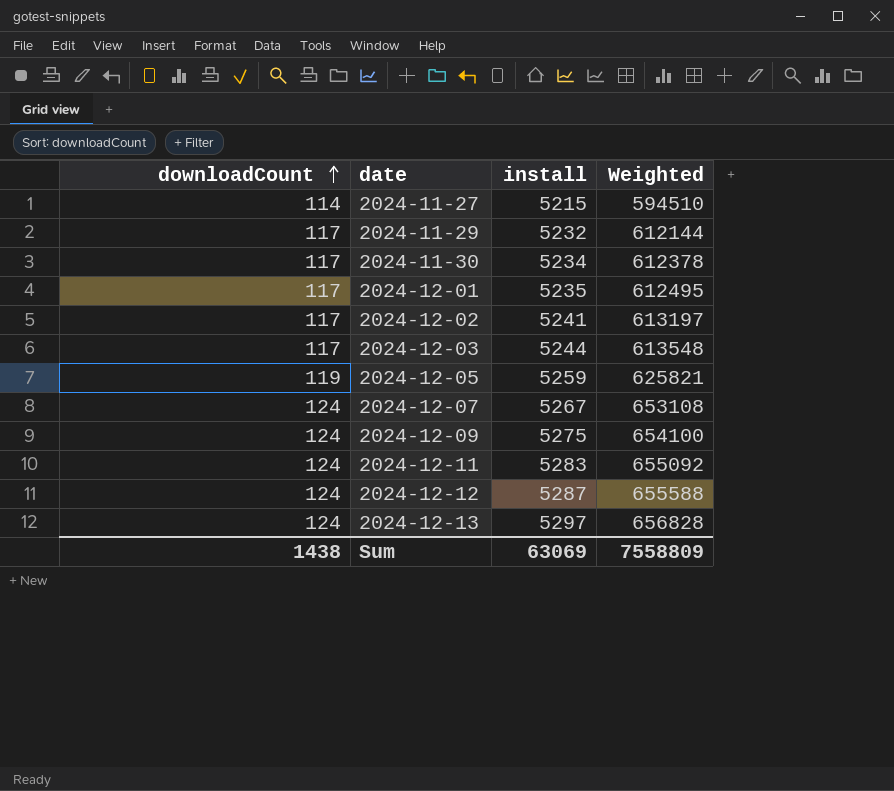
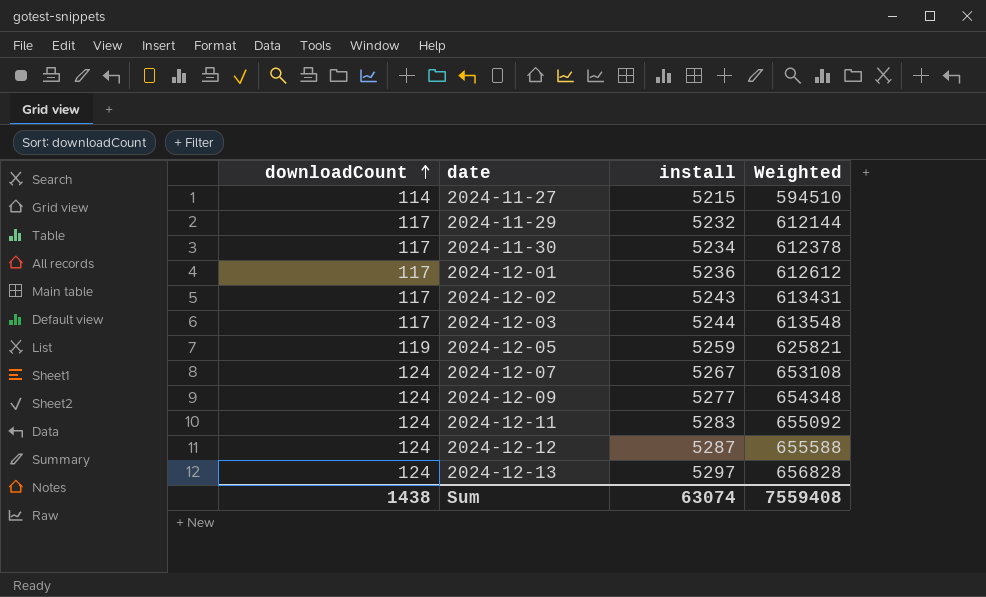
2024-12-01 | install: 5235 -> 5236
2024-12-01 | Weighted: 612495 -> 612612
2024-12-02 | install: 5241 -> 5243
2024-12-02 | Weighted: 613197 -> 613431
2024-12-09 | install: 5275 -> 5277
2024-12-09 | Weighted: 654100 -> 654348
Sum | install: 63069 -> 63074
Sum | Weighted: 7558809 -> 7559408

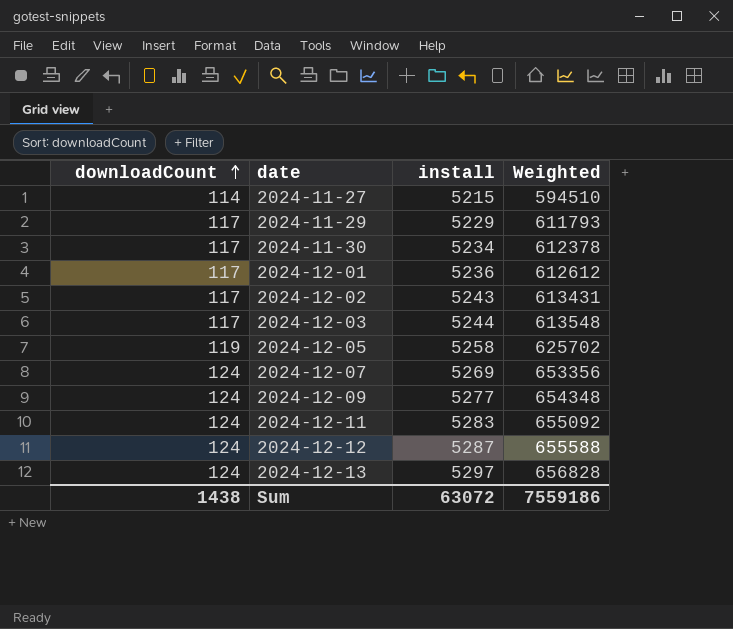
2024-11-29 | install: 5232 -> 5229
2024-11-29 | Weighted: 612144 -> 611793
2024-12-05 | install: 5259 -> 5258
2024-12-05 | Weighted: 625821 -> 625702
2024-12-07 | install: 5267 -> 5269
2024-12-07 | Weighted: 653108 -> 653356
Sum | install: 63074 -> 63072
Sum | Weighted: 7559408 -> 7559186

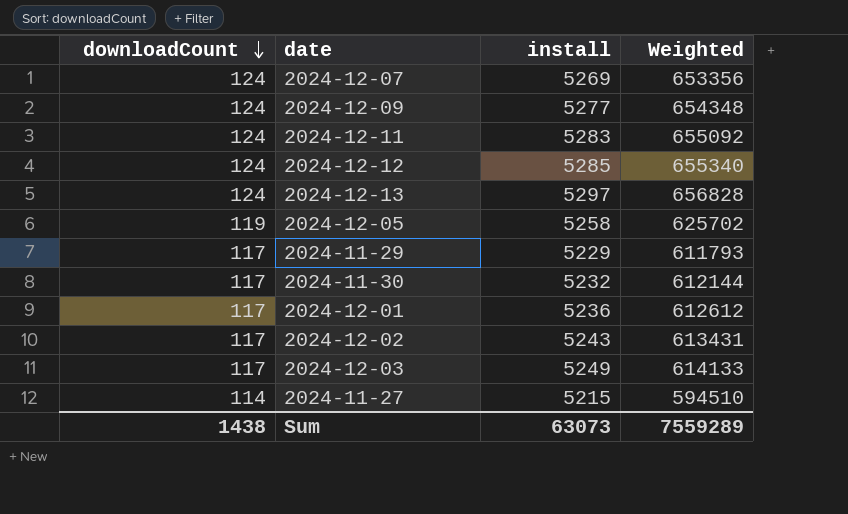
row order: downloadCount ascending -> downloadCount descending
2024-12-12 | install: 5287 -> 5285
2024-12-12 | Weighted: 655588 -> 655340
2024-11-30 | install: 5234 -> 5232
2024-11-30 | Weighted: 612378 -> 612144
2024-12-03 | install: 5244 -> 5249
2024-12-03 | Weighted: 613548 -> 614133
Sum | install: 63072 -> 63073
Sum | Weighted: 7559186 -> 7559289

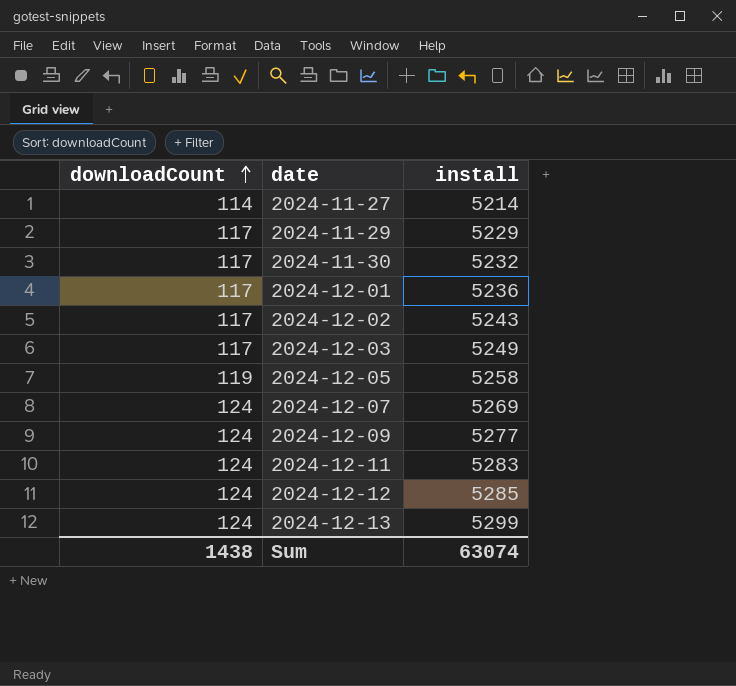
row order: downloadCount descending -> downloadCount ascending
column Weighted | formula: [downloadCount] * [install] -> none
2024-11-27 | install: 5215 -> 5214
2024-12-13 | install: 5297 -> 5299
Sum | install: 63073 -> 63074

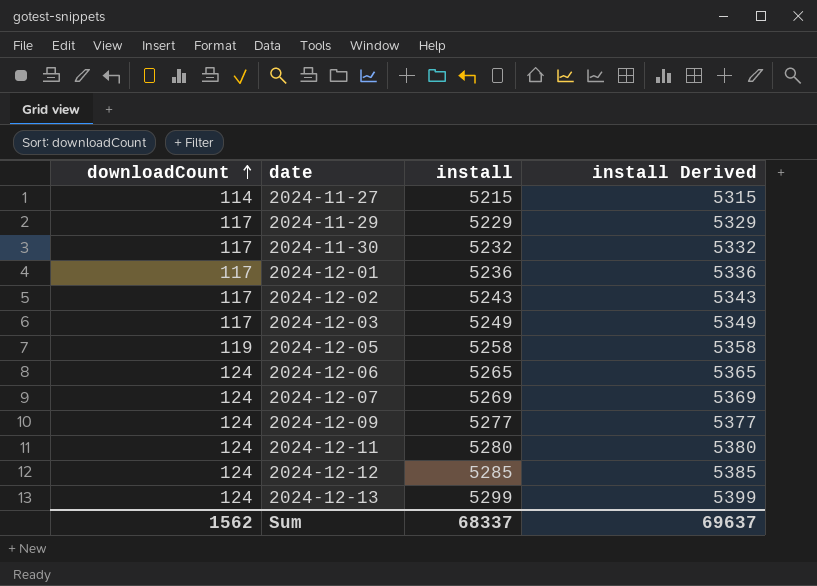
column install Derived | formula: none -> [install] + 100
2024-11-27 | install: 5214 -> 5215
row 2024-12-06: none -> 124 | 5265 | 5365
2024-12-11 | install: 5283 -> 5280
Sum | downloadCount: 1438 -> 1562
Sum | install: 63074 -> 68337

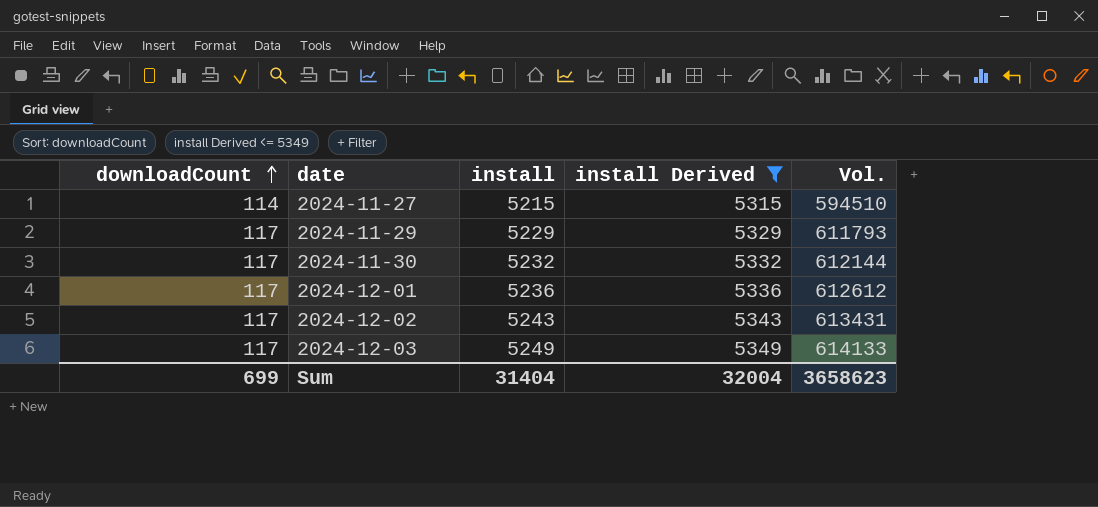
filter: none -> install Derived <= 5349
column Vol. | formula: none -> [downloadCount] * [install]
Sum | downloadCount: 1562 -> 699
Sum | install: 68337 -> 31404
Sum | install Derived: 69637 -> 32004

